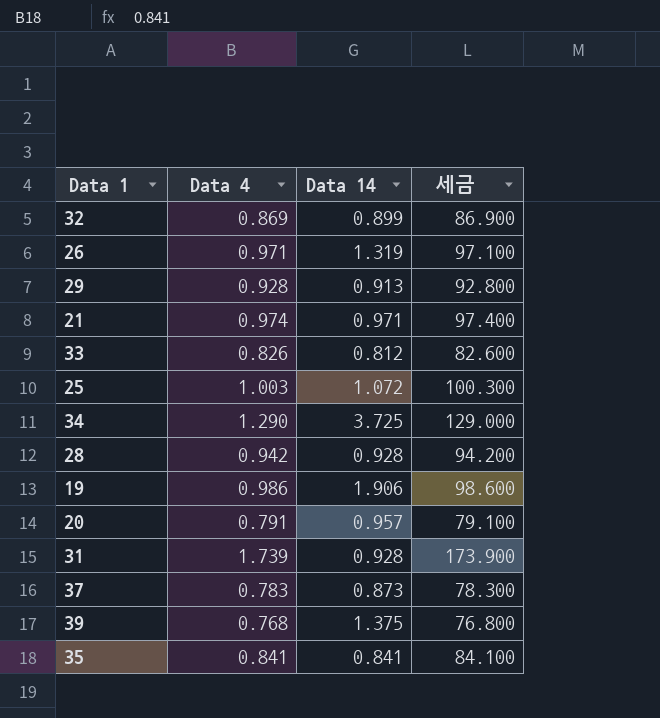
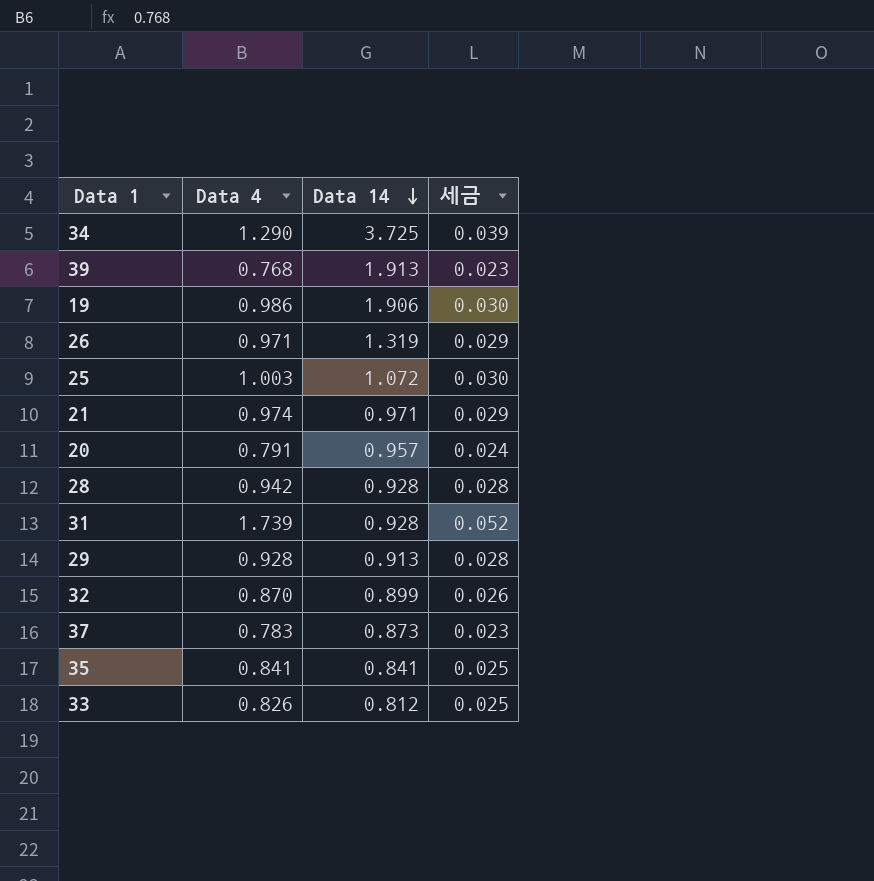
row order: none -> Data 14 descending
column 세금 | formula: [Data 4] * 100 -> [Data 4] * 0.03
39 | Data 14: 1.375 -> 1.913
32 | Data 4: 0.869 -> 0.870

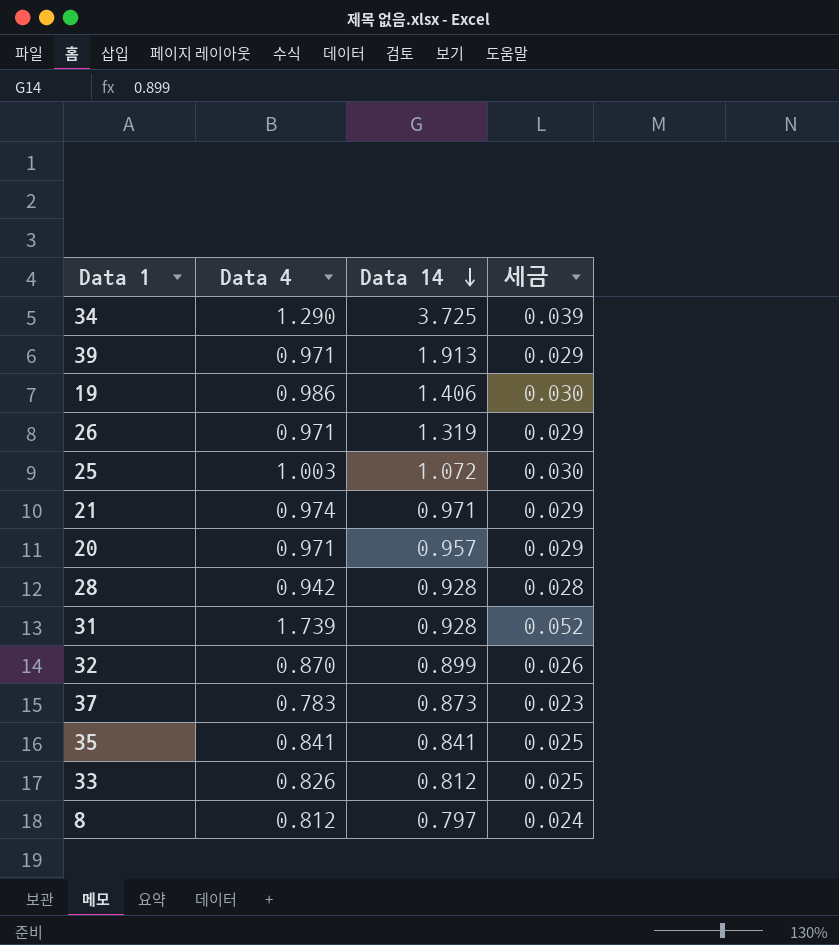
row 29: 0.928 | 0.913 | 0.028 -> none
39 | Data 4: 0.768 -> 0.971
39 | 세금: 0.023 -> 0.029
19 | Data 14: 1.906 -> 1.406
20 | Data 4: 0.791 -> 0.971
20 | 세금: 0.024 -> 0.029
row 8: none -> 0.812 | 0.797 | 0.024

